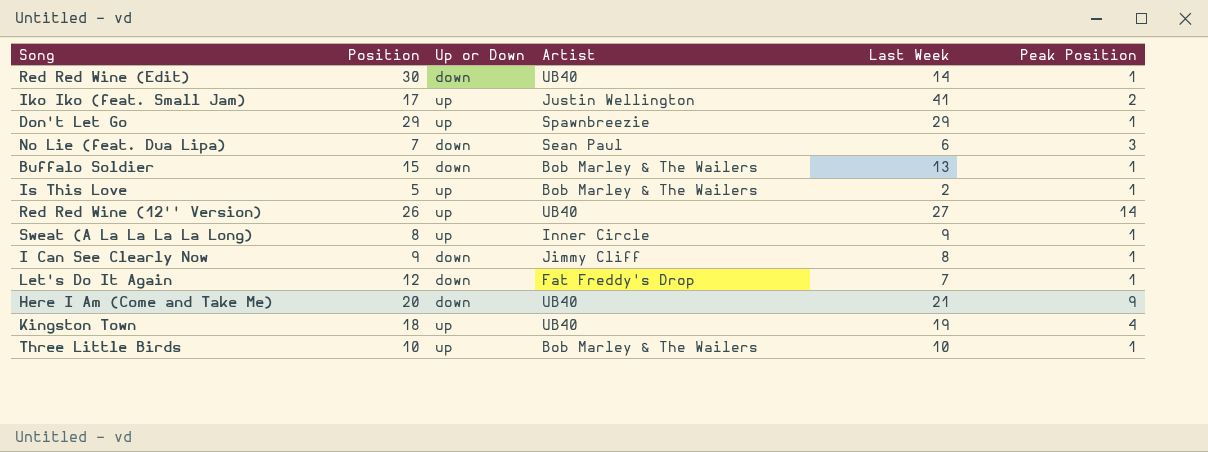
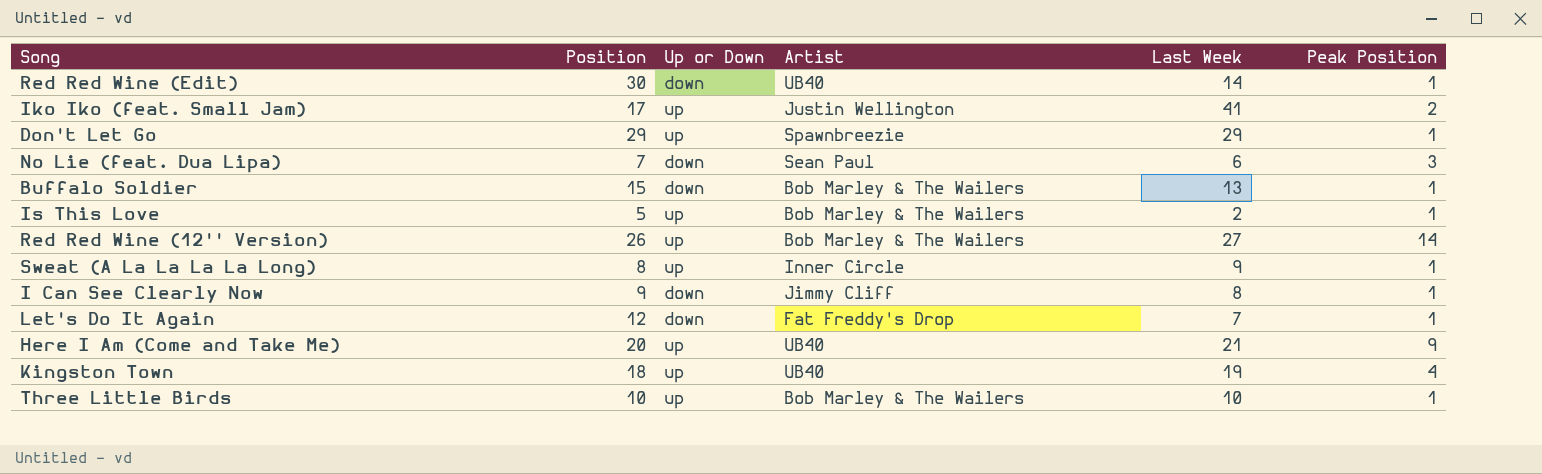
Red Red Wine (12'' Version) | Artist: UB40 -> Bob Marley & The Wailers
Here I Am (Come and Take Me) | Up or Down: down -> up

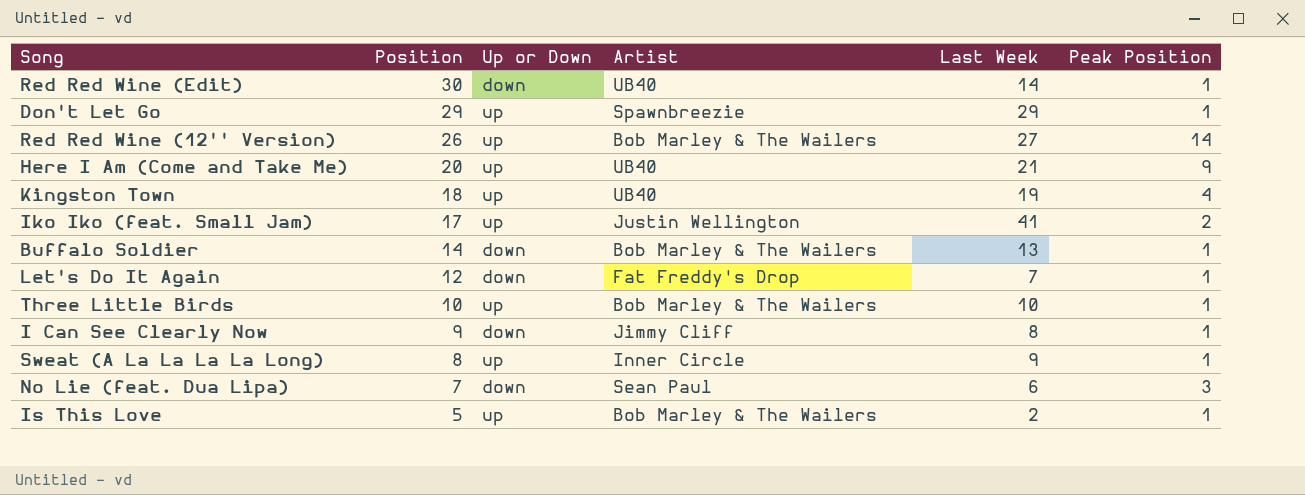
row order: none -> Position descending
Buffalo Soldier | Position: 15 -> 14

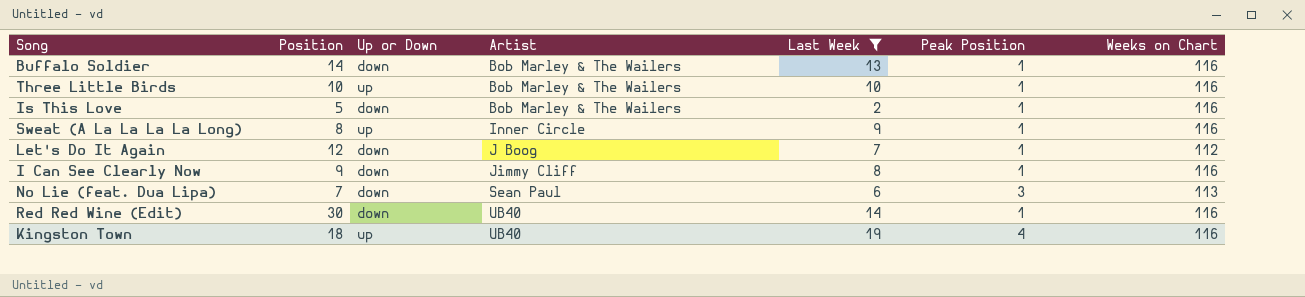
filter: none -> Last Week <= 19
row order: Position descending -> Artist ascending
column Weeks on Chart | position: none -> 7
Is This Love | Up or Down: up -> down
Let's Do It Again | Artist: Fat Freddy's Drop -> J Boog

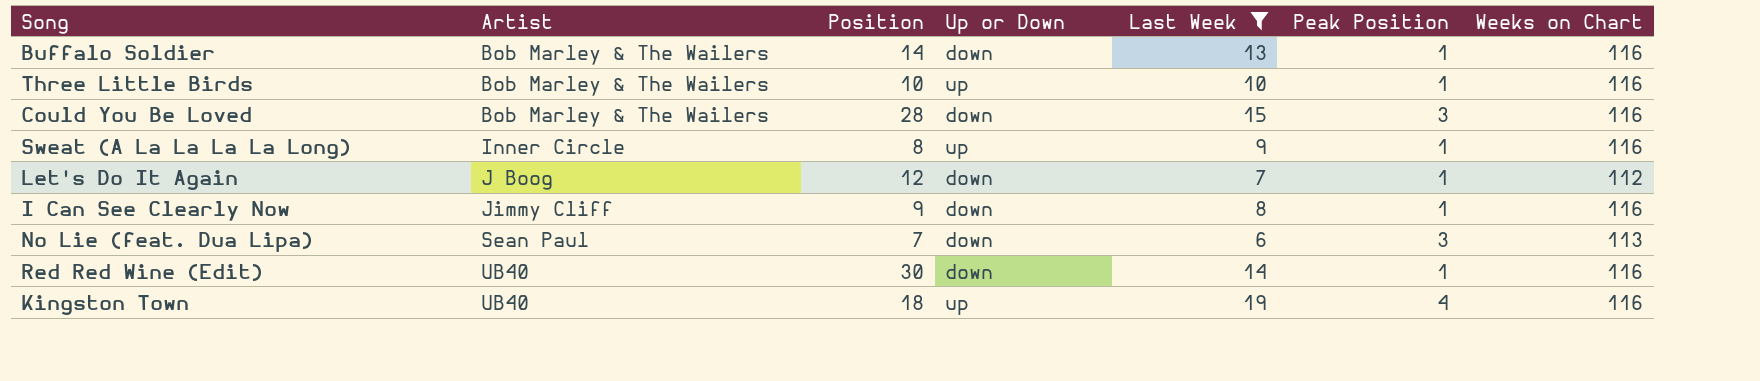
column Artist | position: 4 -> 2
row Is This Love: 5 | down | Bob Marley & The Wailers | 2 | 1 | 116 -> none
row Could You Be Loved: none -> Bob Marley & The Wailers | 28 | down | 15 | 3 | 116

